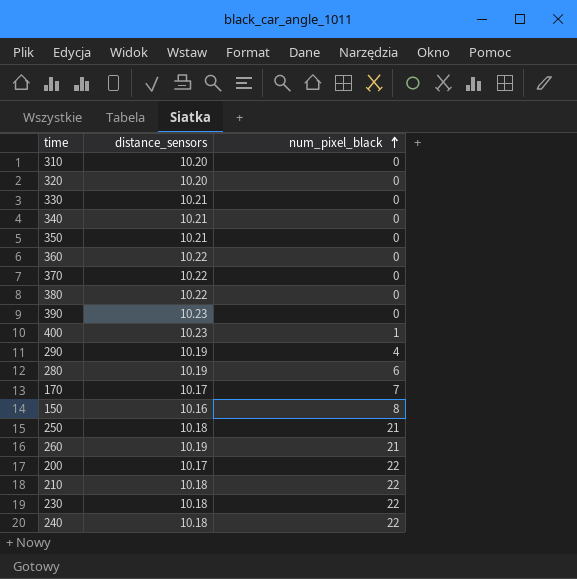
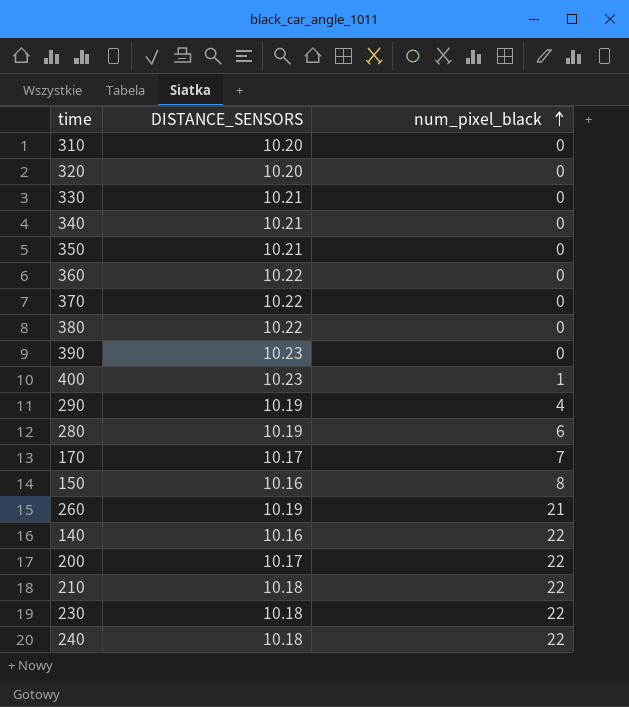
column name: distance_sensors -> DISTANCE_SENSORS
row 250: 10.18 | 21 -> none
row 140: none -> 10.16 | 22

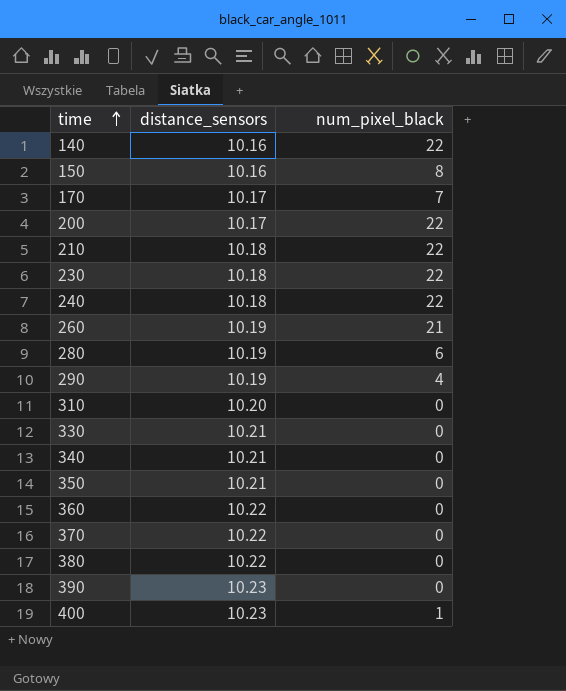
row order: num_pixel_black ascending -> time ascending
column name: DISTANCE_SENSORS -> distance_sensors
row 320: 10.20 | 0 -> none

